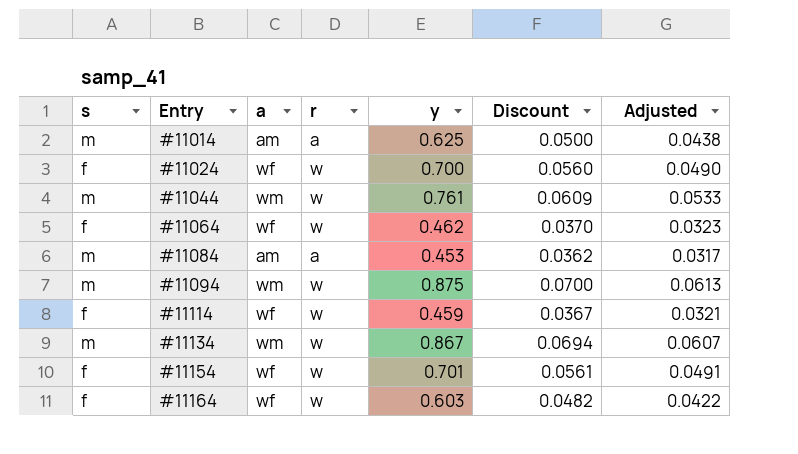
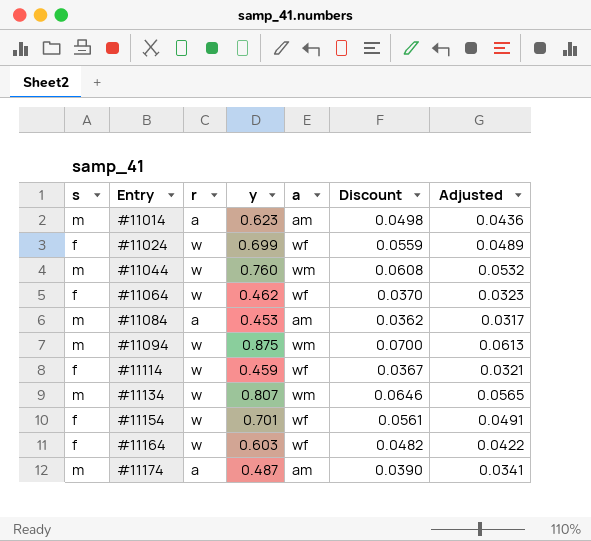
column a | position: 3 -> 5
#11014 | y: 0.625 -> 0.623
#11014 | Discount: 0.0500 -> 0.0498
#11014 | Adjusted: 0.0438 -> 0.0436
#11024 | y: 0.700 -> 0.699
#11024 | Discount: 0.0560 -> 0.0559
#11024 | Adjusted: 0.0490 -> 0.0489
#11044 | y: 0.761 -> 0.760
#11044 | Discount: 0.0609 -> 0.0608
#11044 | Adjusted: 0.0533 -> 0.0532
#11134 | y: 0.867 -> 0.807
#11134 | Discount: 0.0694 -> 0.0646
#11134 | Adjusted: 0.0607 -> 0.0565
row #11174: none -> m | a | 0.487 | am | 0.0390 | 0.0341

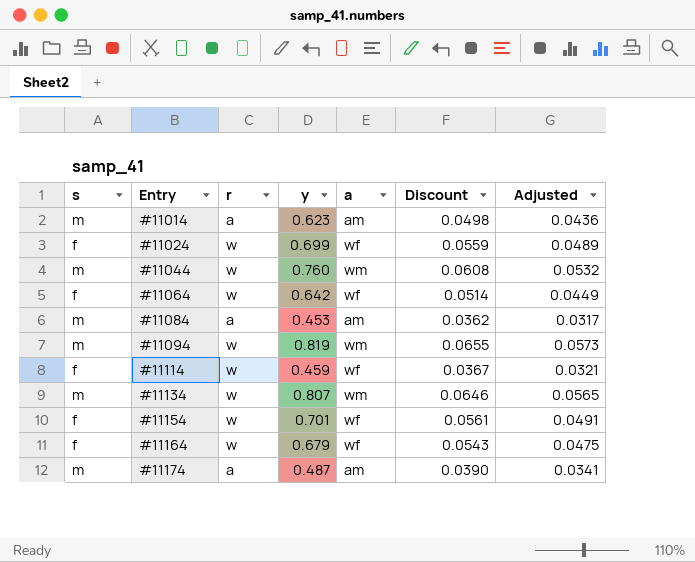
#11064 | y: 0.462 -> 0.642
#11064 | Discount: 0.0370 -> 0.0514
#11064 | Adjusted: 0.0323 -> 0.0449
#11094 | y: 0.875 -> 0.819
#11094 | Discount: 0.0700 -> 0.0655
#11094 | Adjusted: 0.0613 -> 0.0573
#11164 | y: 0.603 -> 0.679
#11164 | Discount: 0.0482 -> 0.0543
#11164 | Adjusted: 0.0422 -> 0.0475

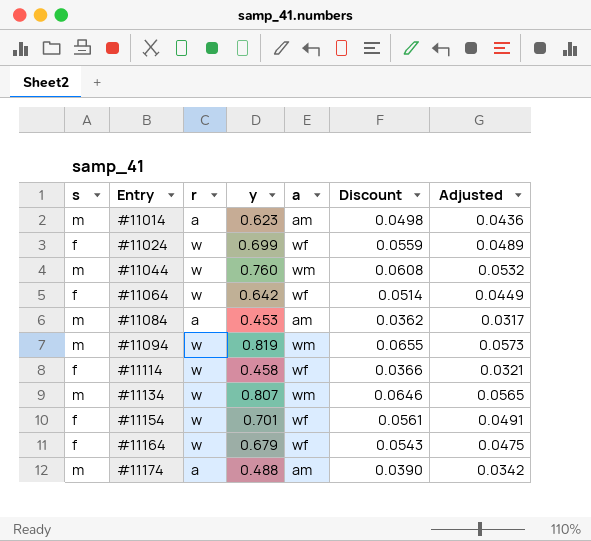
#11114 | y: 0.459 -> 0.458
#11114 | Discount: 0.0367 -> 0.0366
#11174 | y: 0.487 -> 0.488
#11174 | Adjusted: 0.0341 -> 0.0342

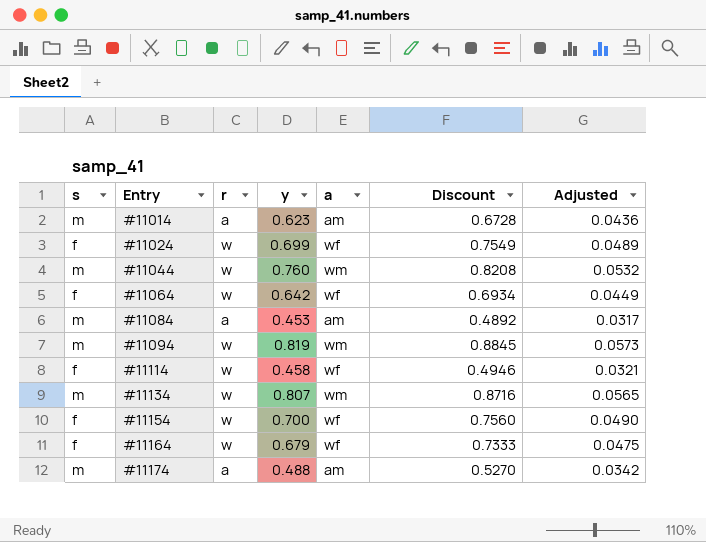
column Discount | formula: [y] * 0.08 -> [y] * 1.08
#11154 | y: 0.701 -> 0.700
#11154 | Adjusted: 0.0491 -> 0.0490

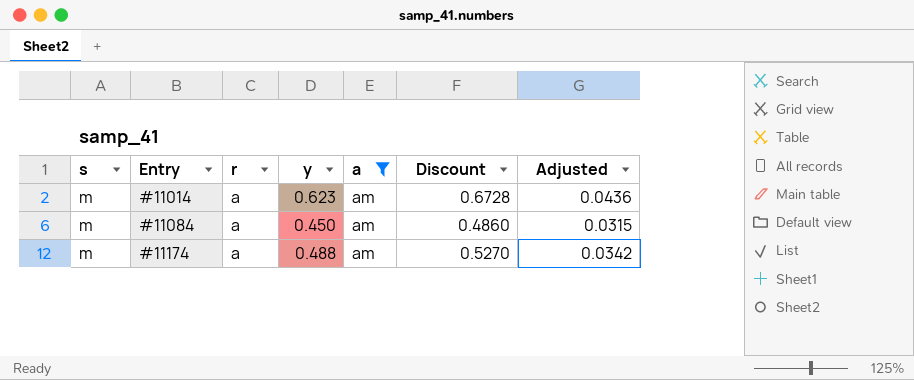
filter: none -> a = am
#11084 | y: 0.453 -> 0.450
#11084 | Discount: 0.4892 -> 0.4860
#11084 | Adjusted: 0.0317 -> 0.0315

